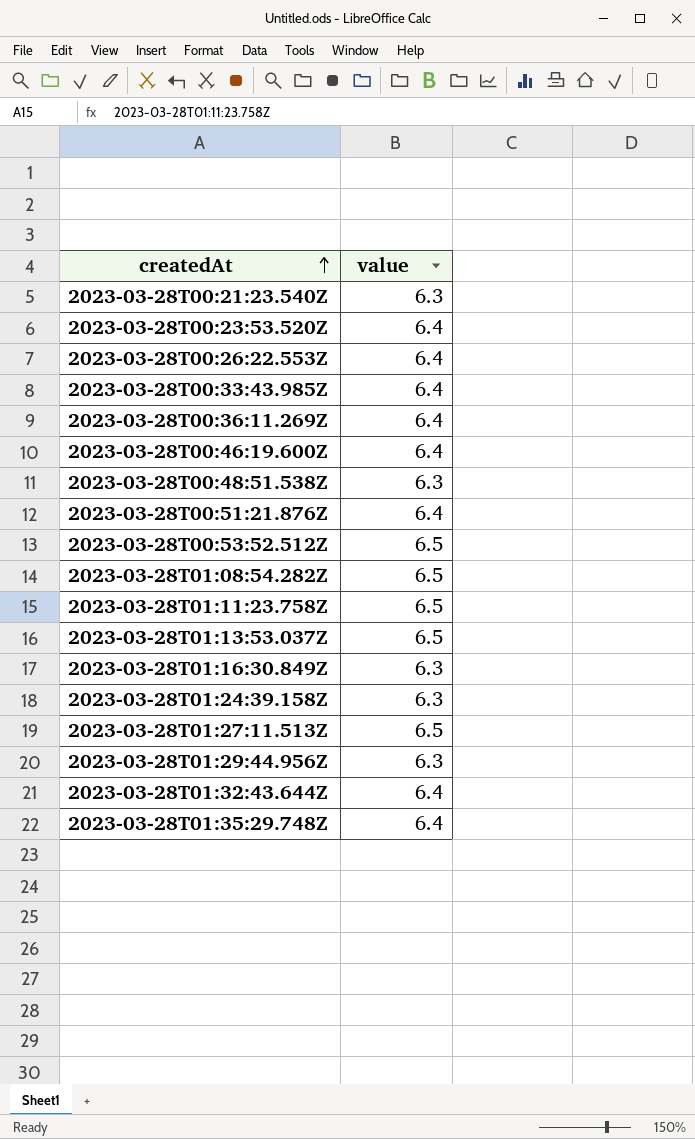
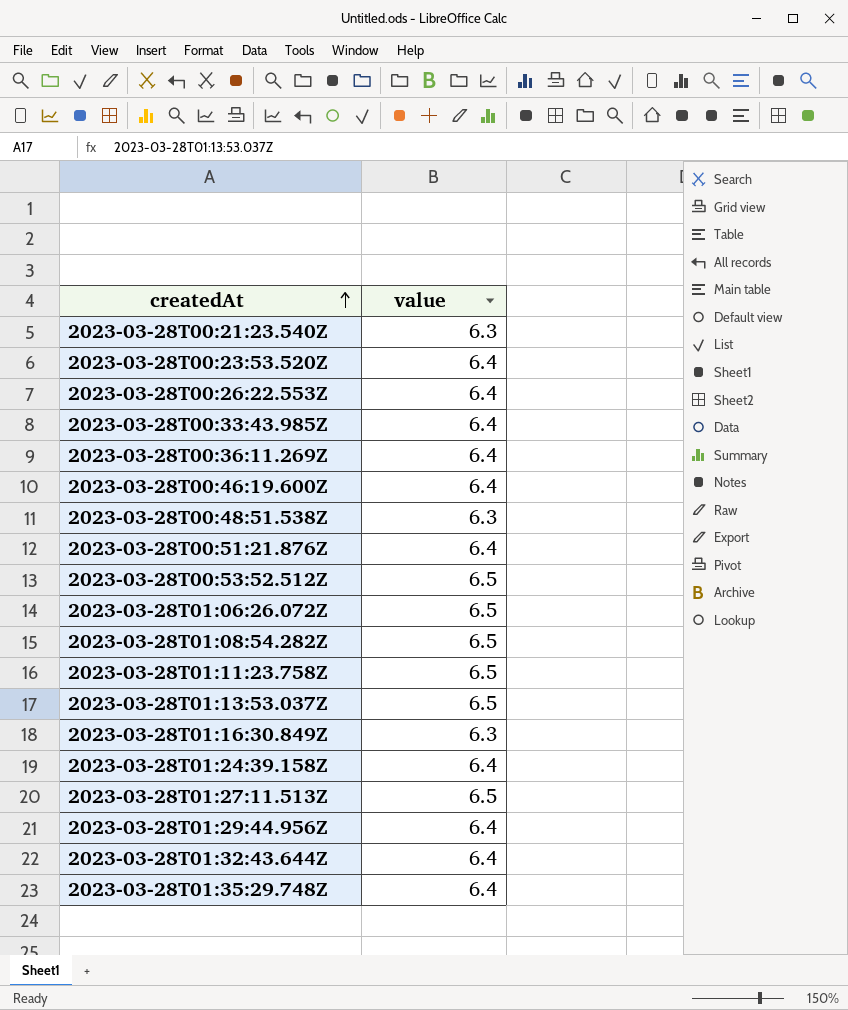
row 2023-03-28T01:06:26.072Z: none -> 6.5
2023-03-28T01:24:39.158Z | value: 6.3 -> 6.4
2023-03-28T01:29:44.956Z | value: 6.3 -> 6.4

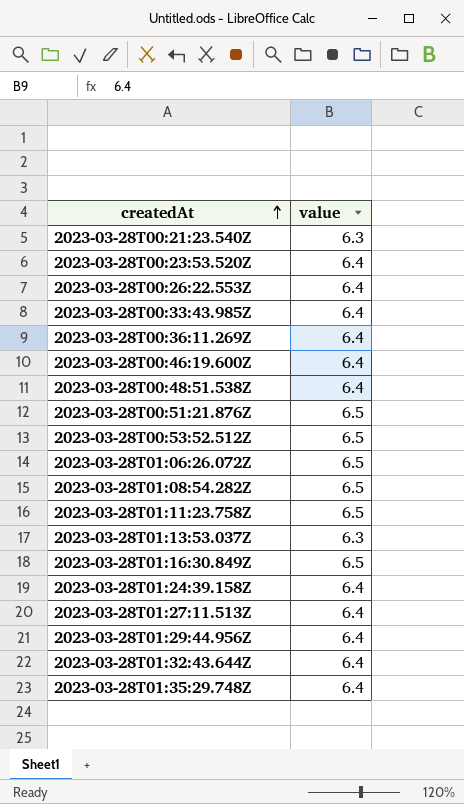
2023-03-28T00:48:51.538Z | value: 6.3 -> 6.4
2023-03-28T00:51:21.876Z | value: 6.4 -> 6.5
2023-03-28T01:13:53.037Z | value: 6.5 -> 6.3
2023-03-28T01:16:30.849Z | value: 6.3 -> 6.5
2023-03-28T01:27:11.513Z | value: 6.5 -> 6.4

